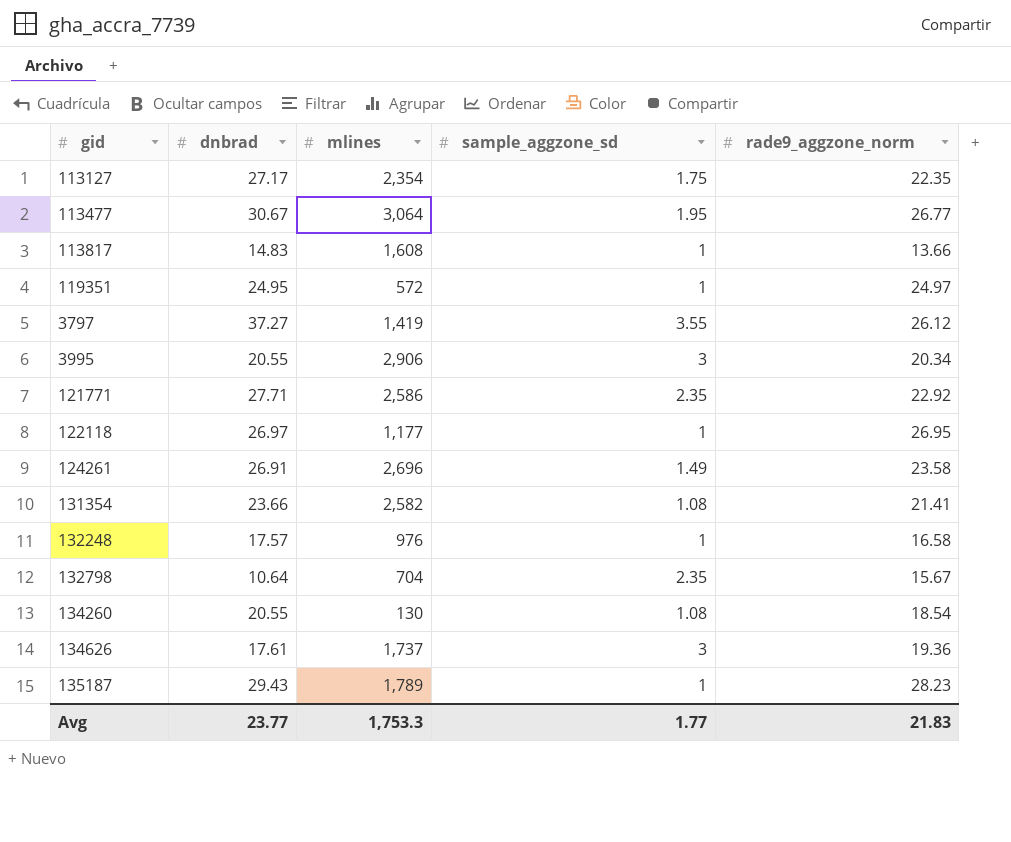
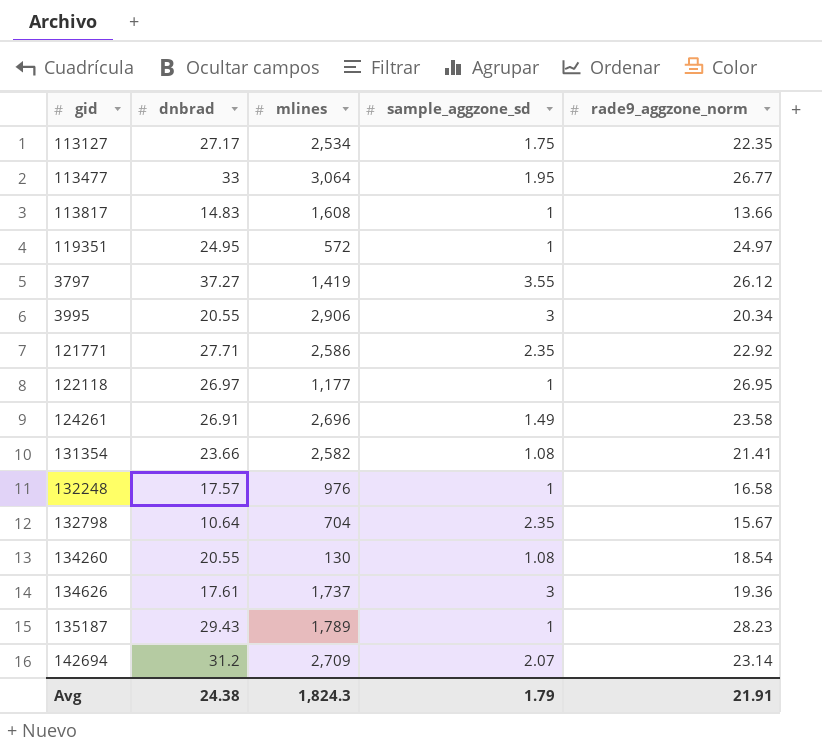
113127 | mlines: 2,354 -> 2,534
113477 | dnbrad: 30.67 -> 33
row 142694: none -> 31.2 | 2,709 | 2.07 | 23.14
Avg | dnbrad: 23.77 -> 24.38
Avg | mlines: 1,753.3 -> 1,824.3
Avg | sample_aggzone_sd: 1.77 -> 1.79
Avg | rade9_aggzone_norm: 21.83 -> 21.91

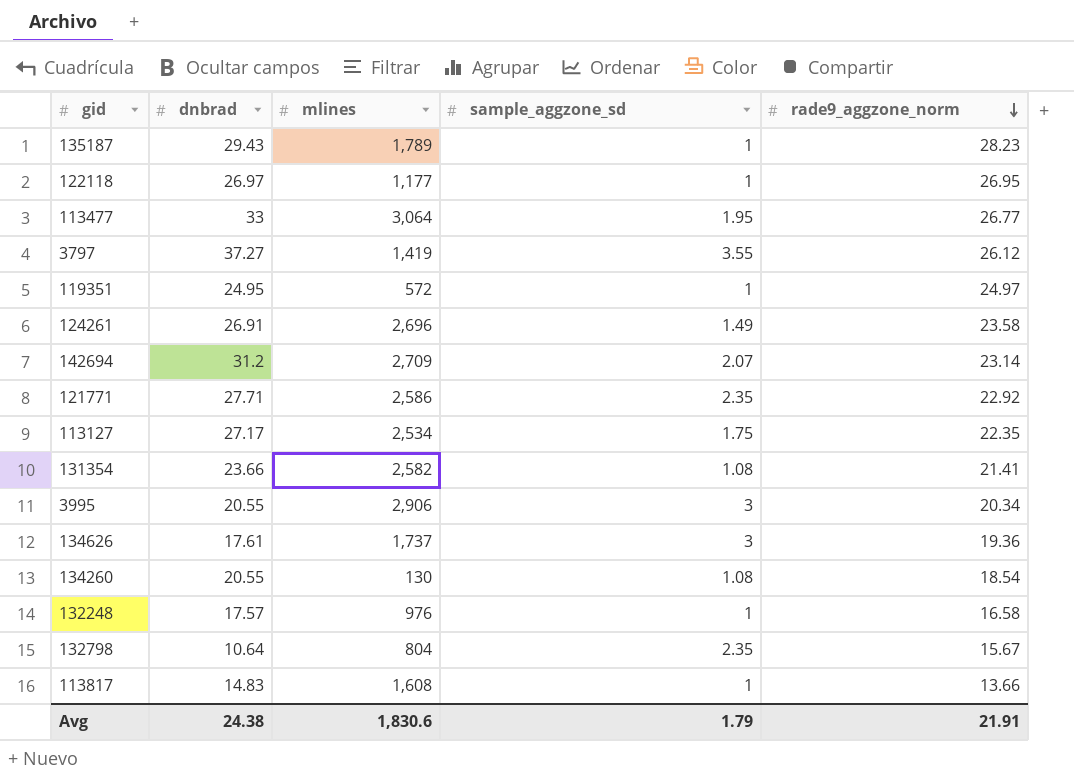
row order: none -> rade9_aggzone_norm descending
132798 | mlines: 704 -> 804
Avg | mlines: 1,824.3 -> 1,830.6

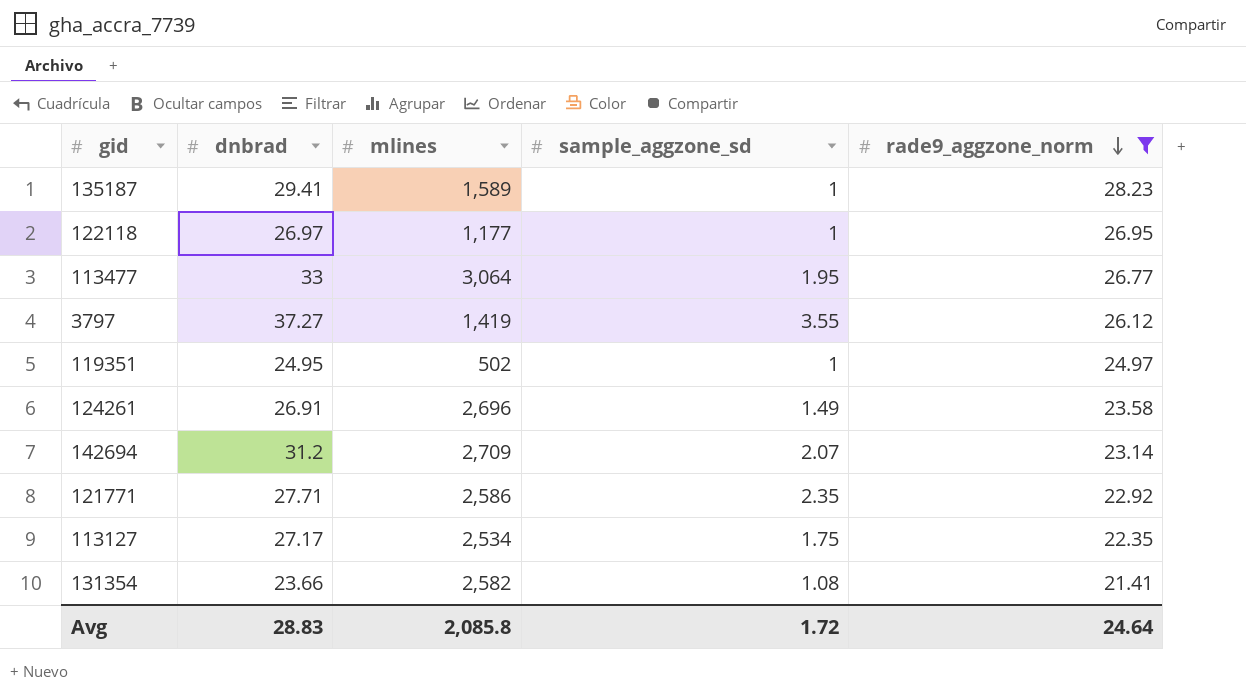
filter: none -> rade9_aggzone_norm >= 21.41
135187 | dnbrad: 29.43 -> 29.41
135187 | mlines: 1,789 -> 1,589
119351 | mlines: 572 -> 502
Avg | dnbrad: 24.38 -> 28.83
Avg | mlines: 1,830.6 -> 2,085.8
Avg | sample_aggzone_sd: 1.79 -> 1.72
Avg | rade9_aggzone_norm: 21.91 -> 24.64

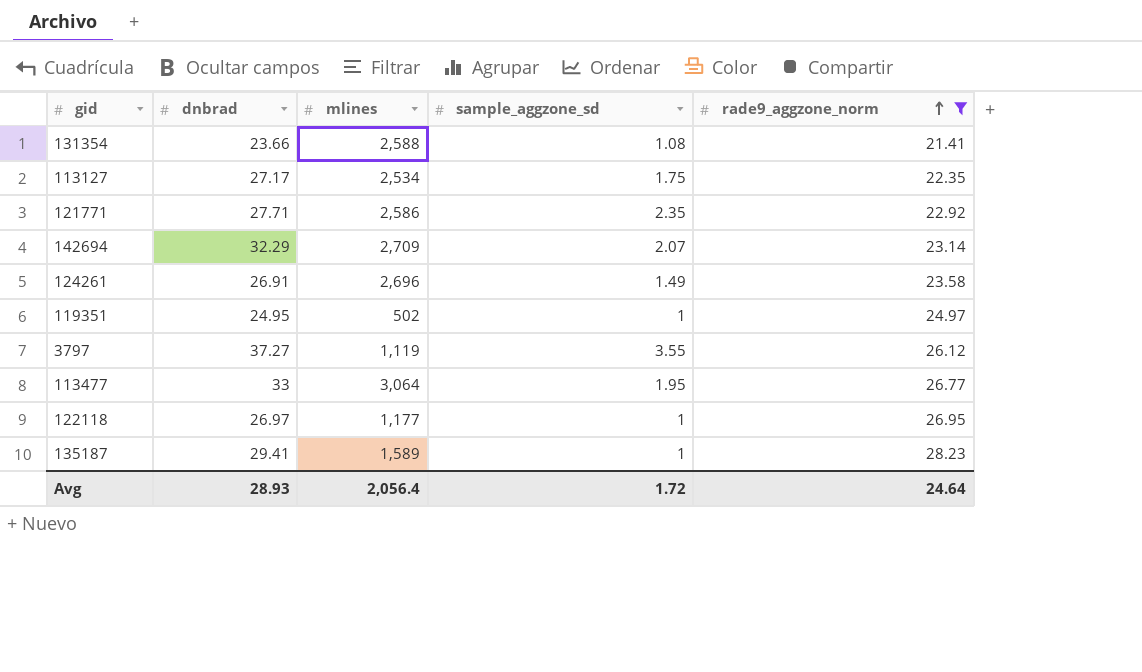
row order: rade9_aggzone_norm descending -> rade9_aggzone_norm ascending
131354 | mlines: 2,582 -> 2,588
142694 | dnbrad: 31.2 -> 32.29
3797 | mlines: 1,419 -> 1,119
Avg | dnbrad: 28.83 -> 28.93
Avg | mlines: 2,085.8 -> 2,056.4

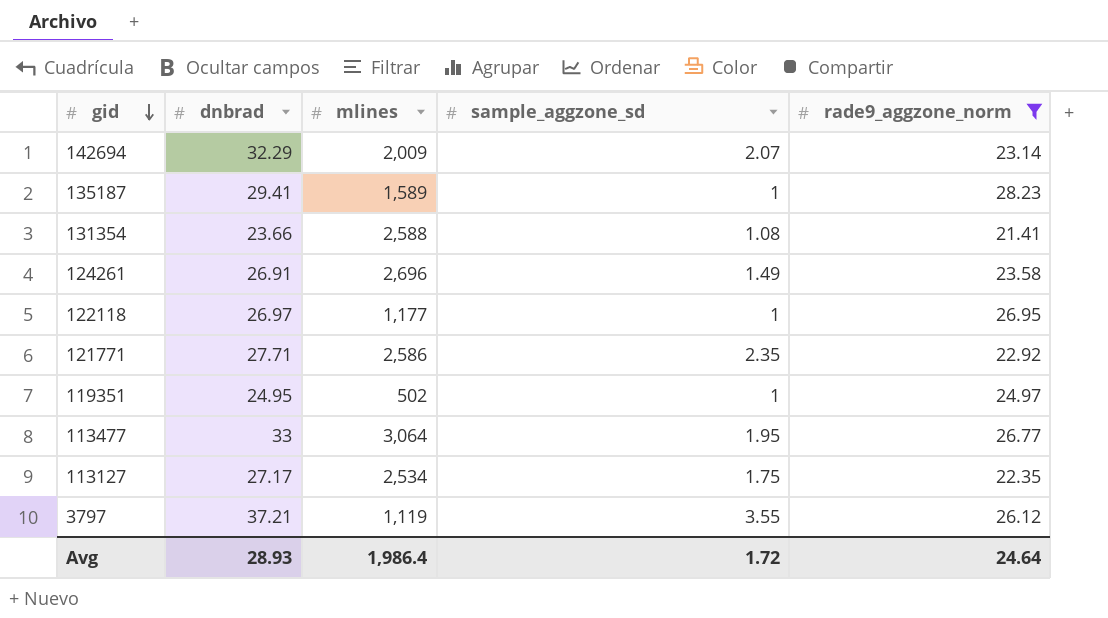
row order: rade9_aggzone_norm ascending -> gid descending
142694 | mlines: 2,709 -> 2,009
3797 | dnbrad: 37.27 -> 37.21
Avg | mlines: 2,056.4 -> 1,986.4

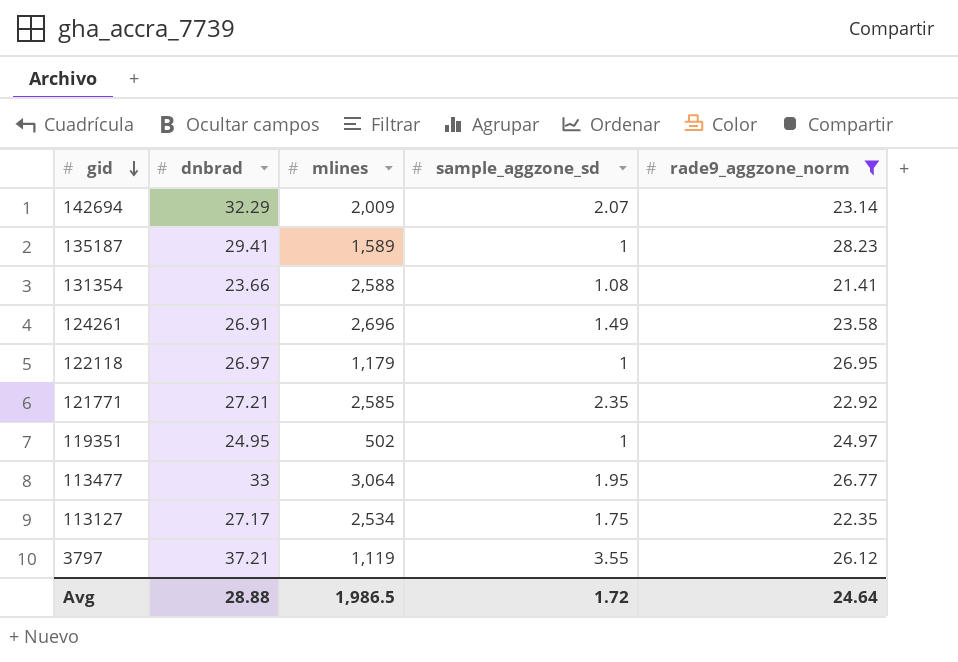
122118 | mlines: 1,177 -> 1,179
121771 | dnbrad: 27.71 -> 27.21
121771 | mlines: 2,586 -> 2,585
Avg | dnbrad: 28.93 -> 28.88
Avg | mlines: 1,986.4 -> 1,986.5

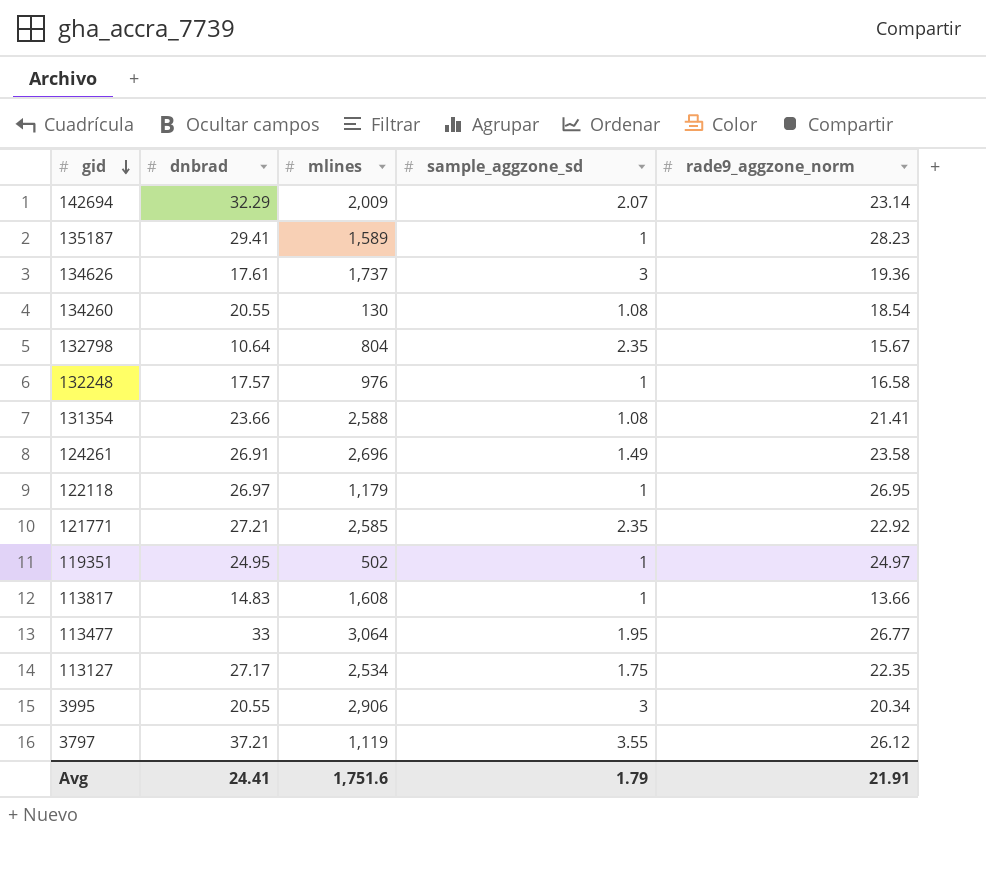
filter: rade9_aggzone_norm >= 21.41 -> none
Avg | dnbrad: 28.88 -> 24.41
Avg | mlines: 1,986.5 -> 1,751.6
Avg | sample_aggzone_sd: 1.72 -> 1.79
Avg | rade9_aggzone_norm: 24.64 -> 21.91

